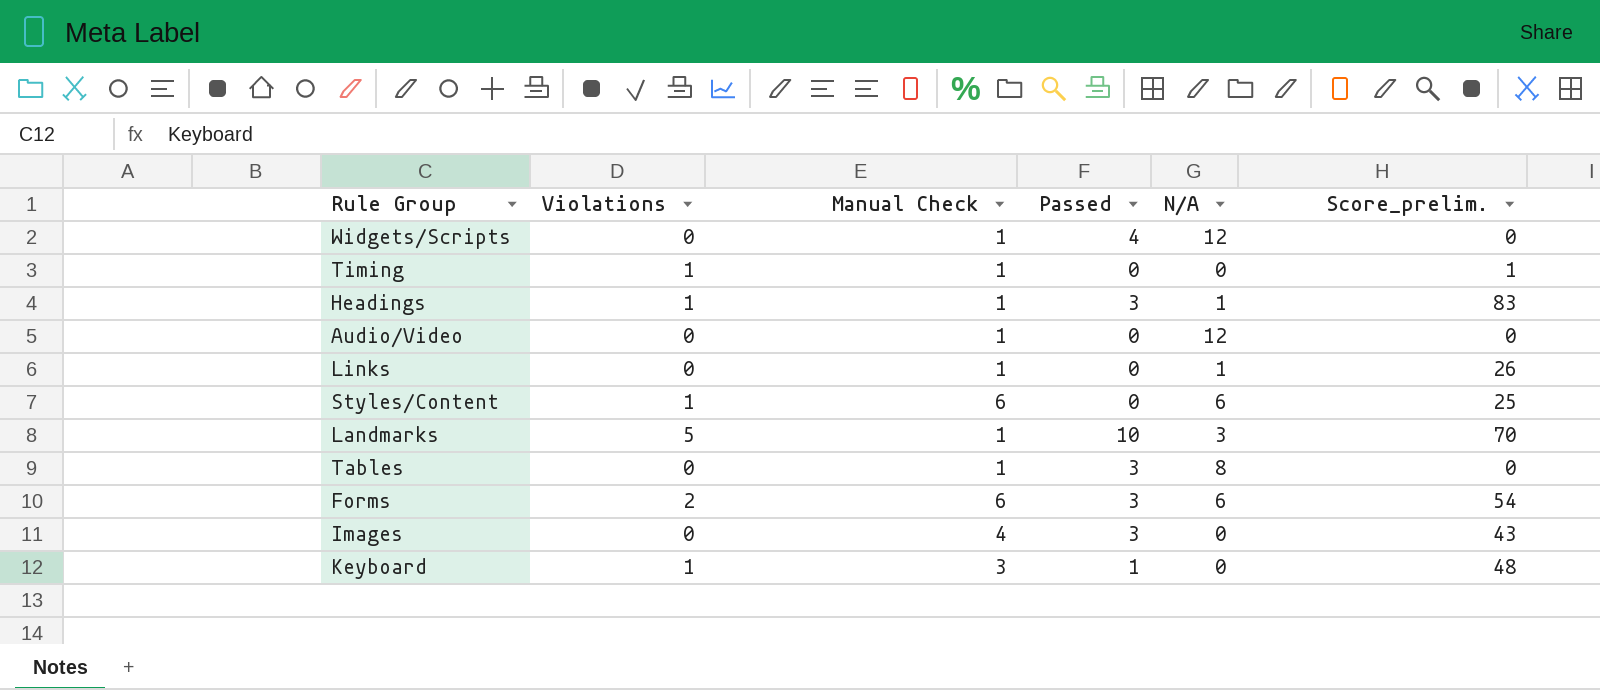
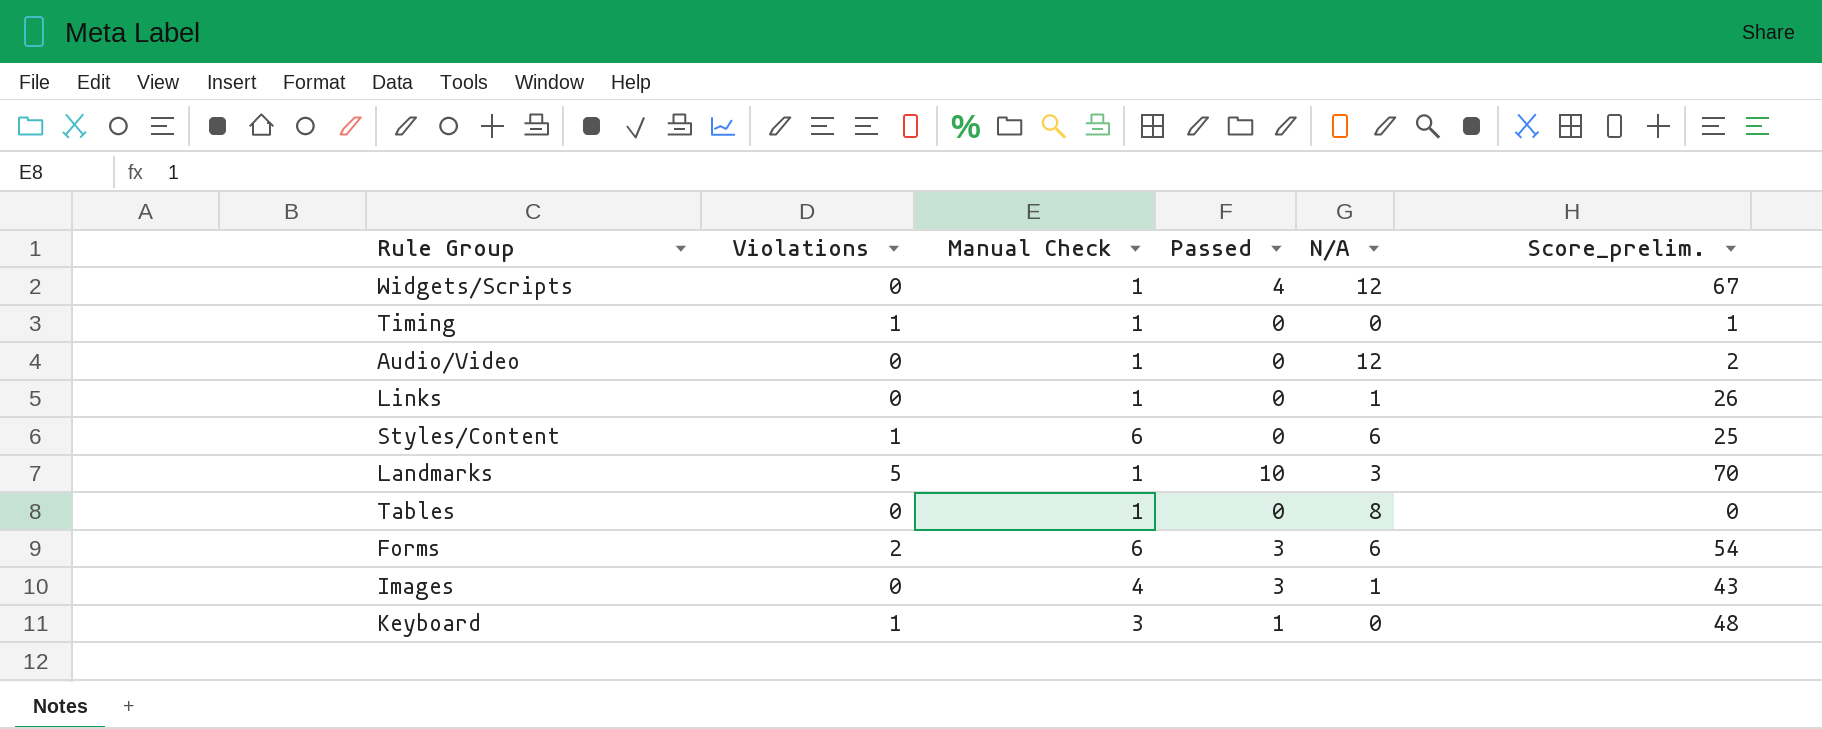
row Headings: 1 | 1 | 3 | 1 | 83 -> none
Widgets/Scripts | Score_prelim.: 0 -> 67
Audio/Video | Score_prelim.: 0 -> 2
Tables | Passed: 3 -> 0
Images | N/A: 0 -> 1

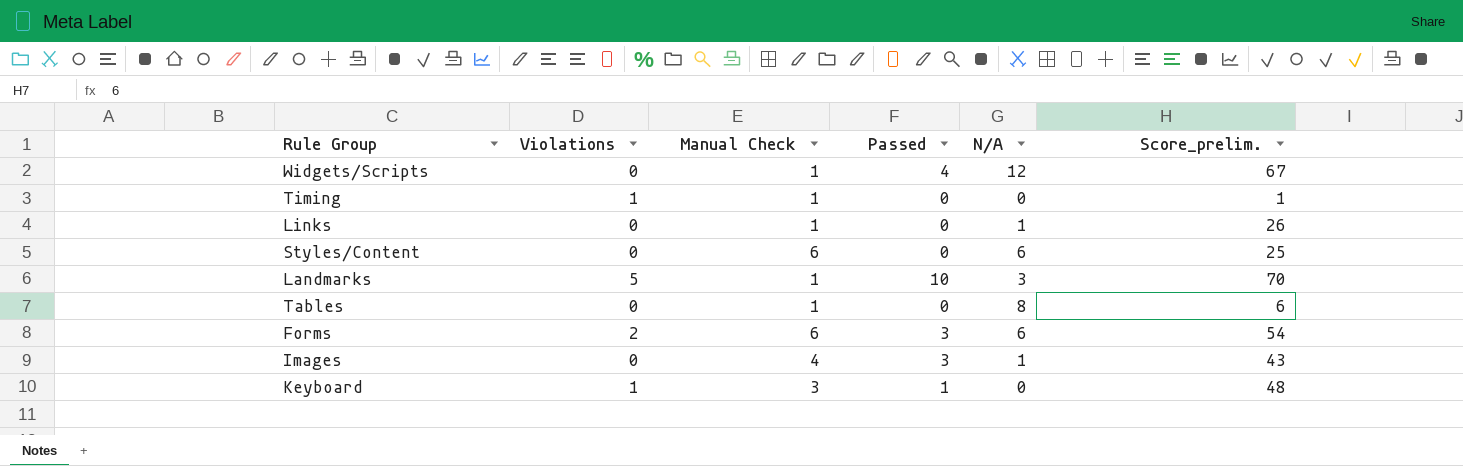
row Audio/Video: 0 | 1 | 0 | 12 | 2 -> none
Styles/Content | Violations: 1 -> 0
Tables | Score_prelim.: 0 -> 6

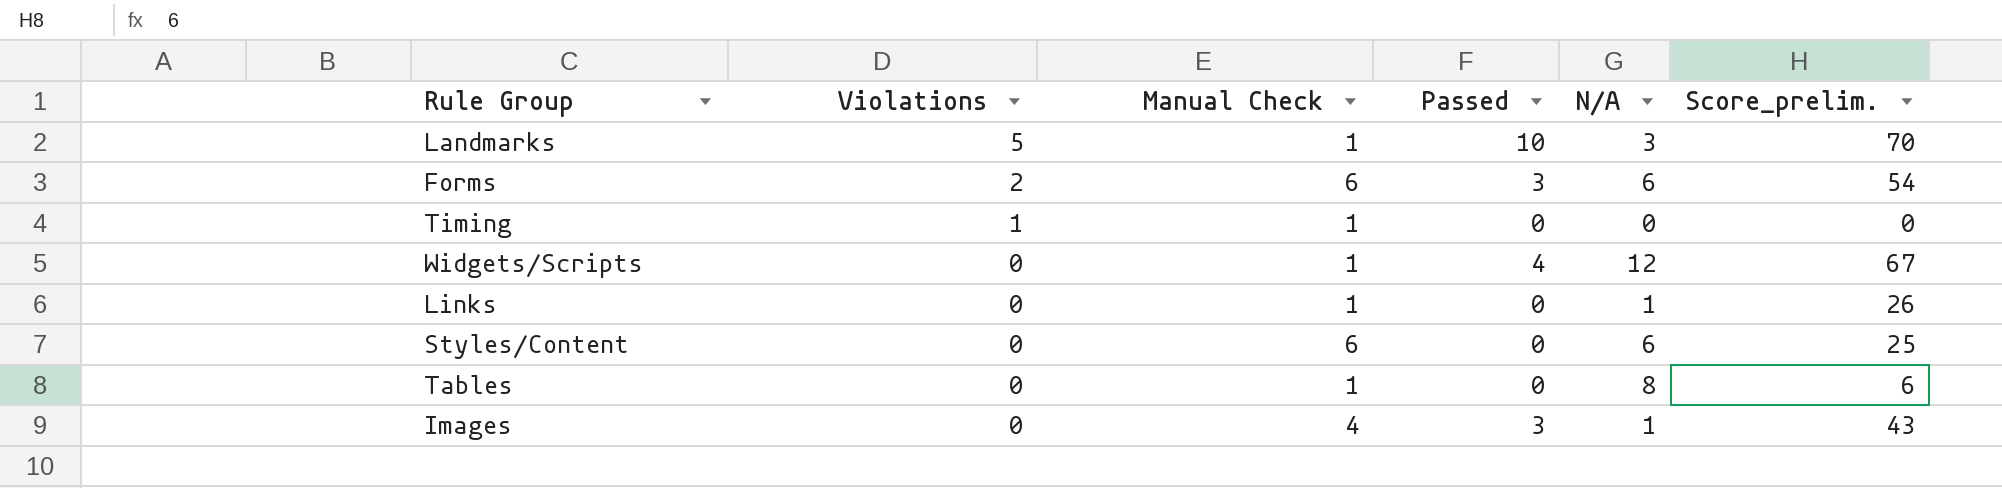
row order: none -> Violations descending
row Keyboard: 1 | 3 | 1 | 0 | 48 -> none
Timing | Score_prelim.: 1 -> 0

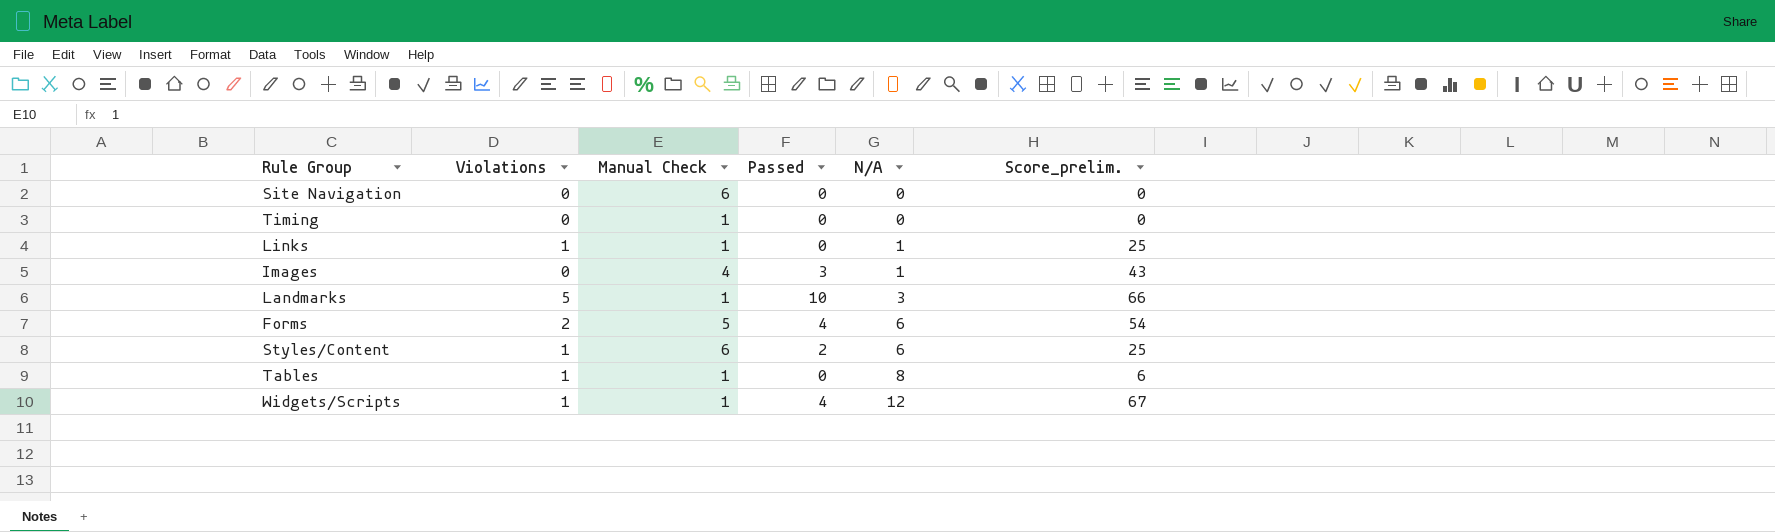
row order: Violations descending -> N/A ascending
row Site Navigation: none -> 0 | 6 | 0 | 0 | 0
Timing | Violations: 1 -> 0
Links | Violations: 0 -> 1
Links | Score_prelim.: 26 -> 25
Landmarks | Score_prelim.: 70 -> 66
Forms | Manual Check: 6 -> 5
Forms | Passed: 3 -> 4
Styles/Content | Violations: 0 -> 1
Styles/Content | Passed: 0 -> 2
Tables | Violations: 0 -> 1
Widgets/Scripts | Violations: 0 -> 1

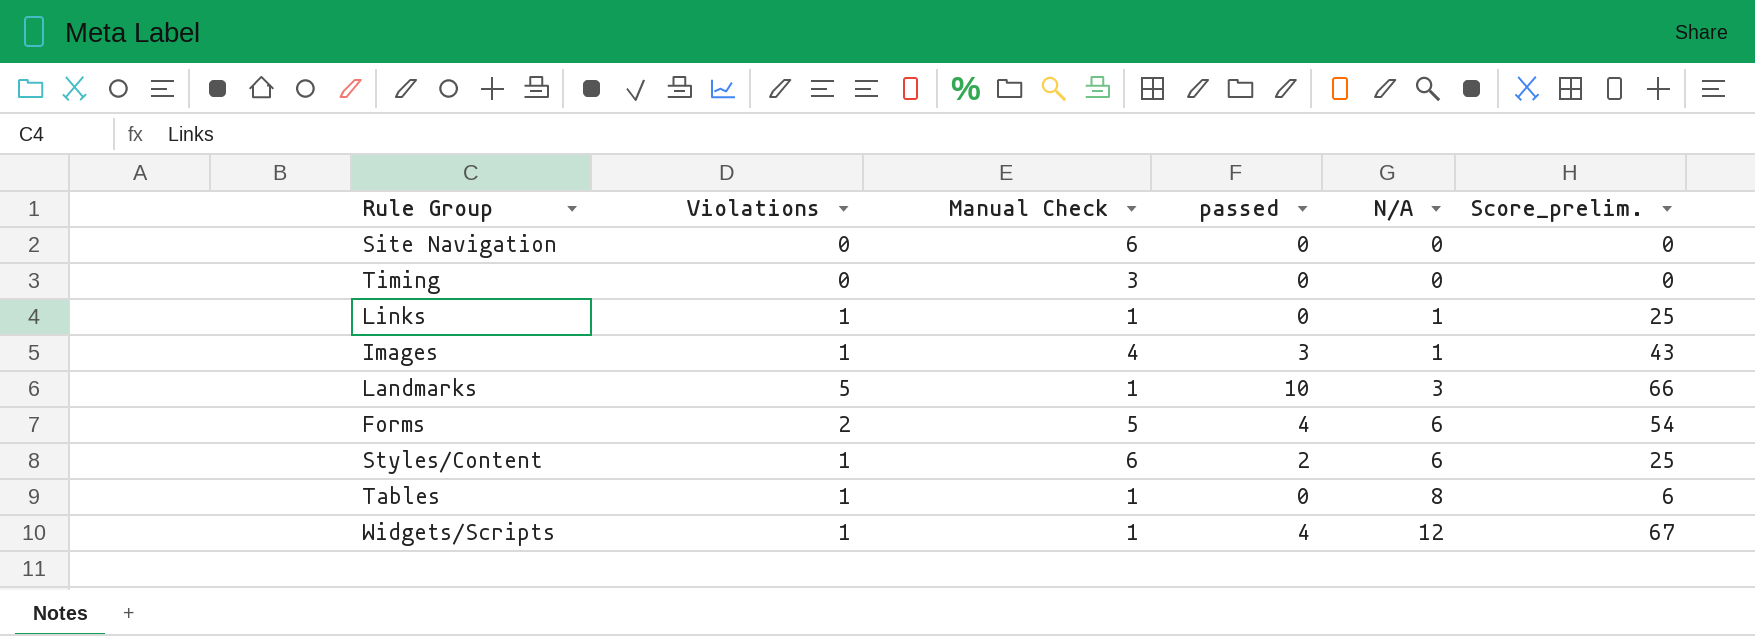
column name: Passed -> passed
Timing | Manual Check: 1 -> 3
Images | Violations: 0 -> 1

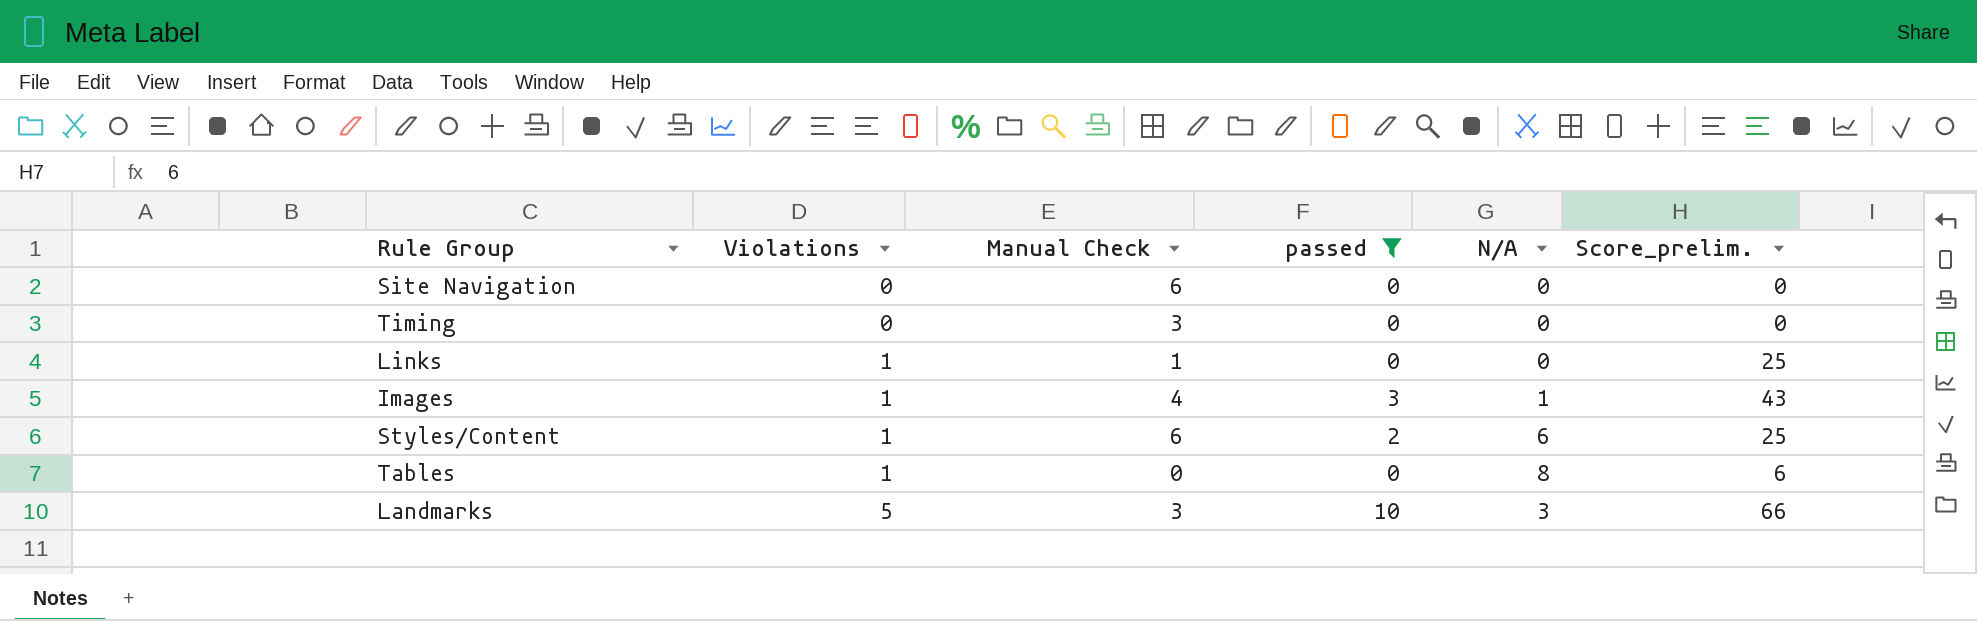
filter: none -> passed != 4
row order: N/A ascending -> Violations ascending
Links | N/A: 1 -> 0
Tables | Manual Check: 1 -> 0
Landmarks | Manual Check: 1 -> 3

